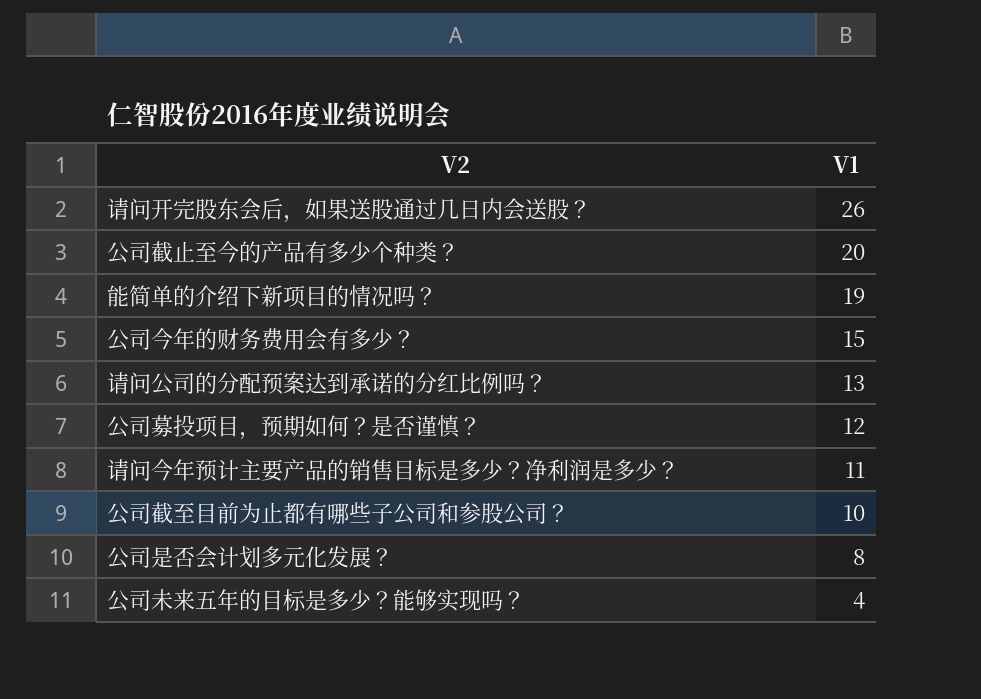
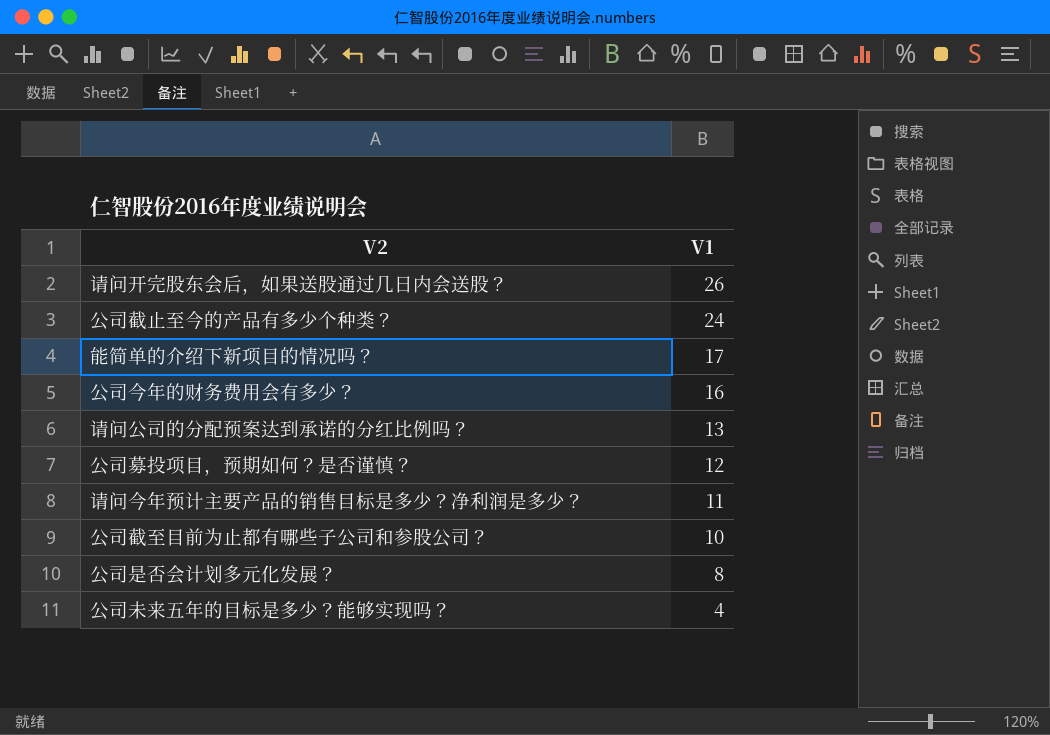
公司截止至今的产品有多少个种类？ | V1: 20 -> 24
能简单的介绍下新项目的情况吗？ | V1: 19 -> 17
公司今年的财务费用会有多少？ | V1: 15 -> 16

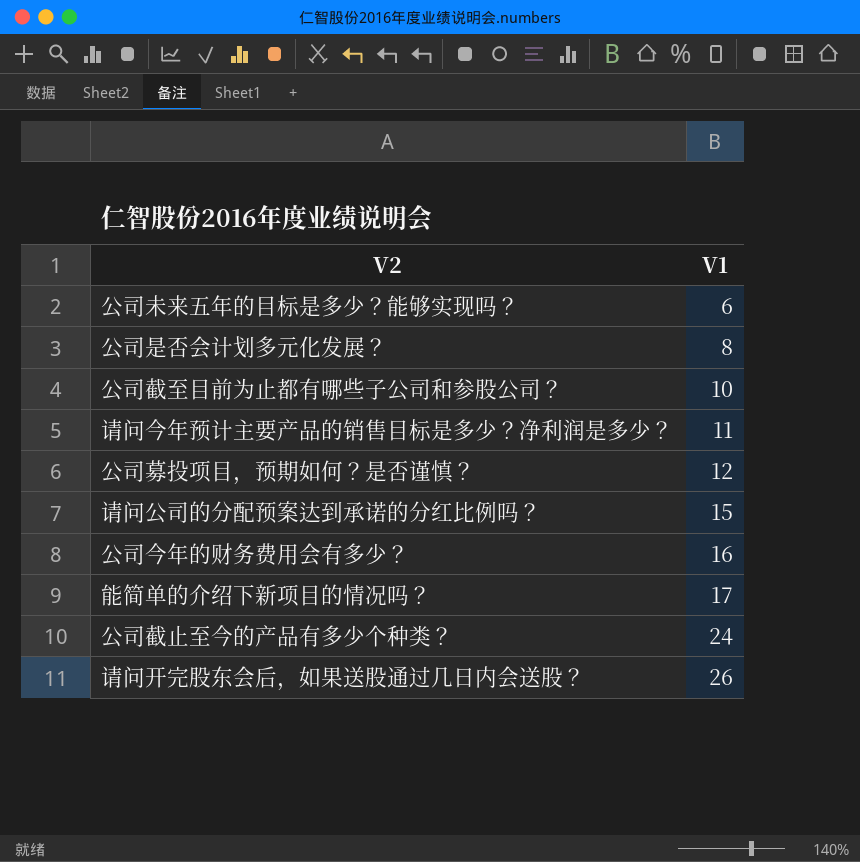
row order: V1 descending -> V1 ascending
公司未来五年的目标是多少？能够实现吗？ | V1: 4 -> 6
请问公司的分配预案达到承诺的分红比例吗？ | V1: 13 -> 15

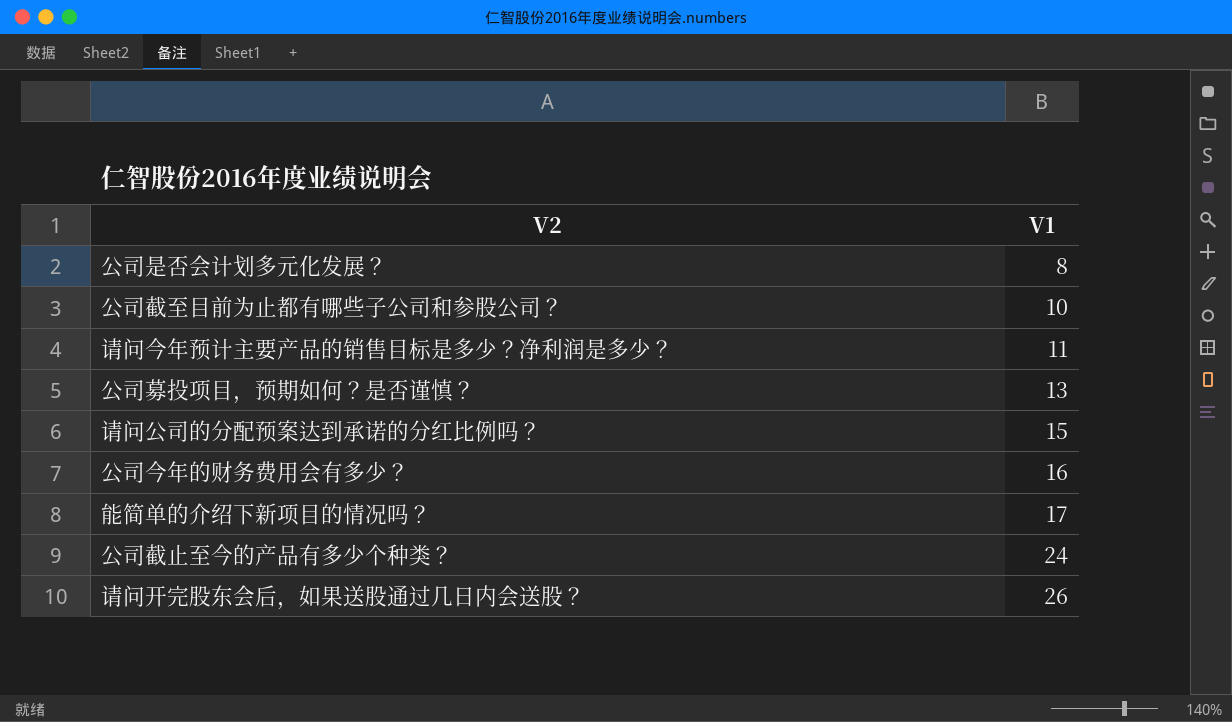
row 公司未来五年的目标是多少？能够实现吗？: 6 -> none
公司募投项目，预期如何？是否谨慎？ | V1: 12 -> 13

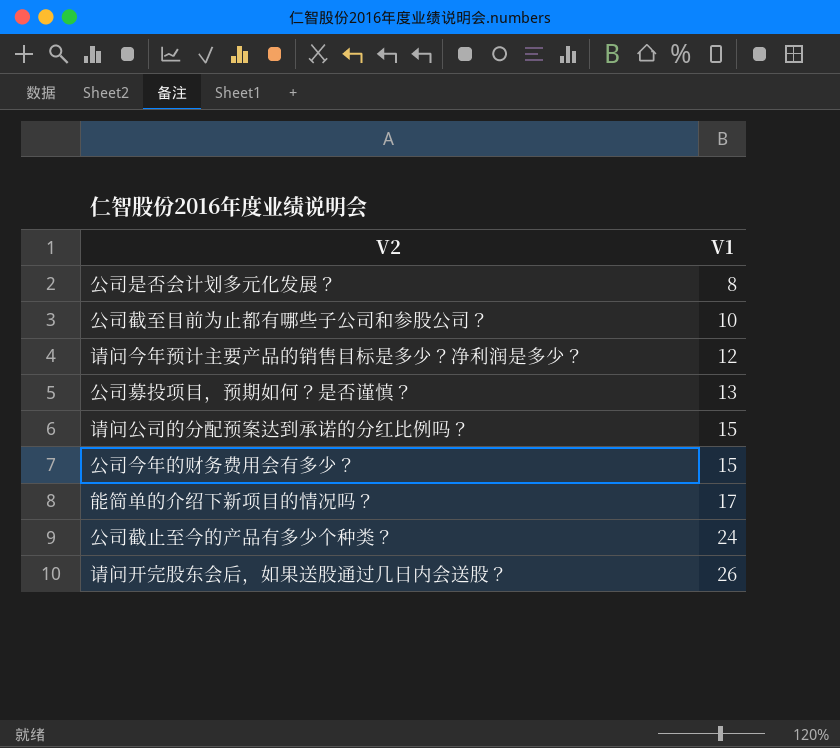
请问今年预计主要产品的销售目标是多少？净利润是多少？ | V1: 11 -> 12
公司今年的财务费用会有多少？ | V1: 16 -> 15

